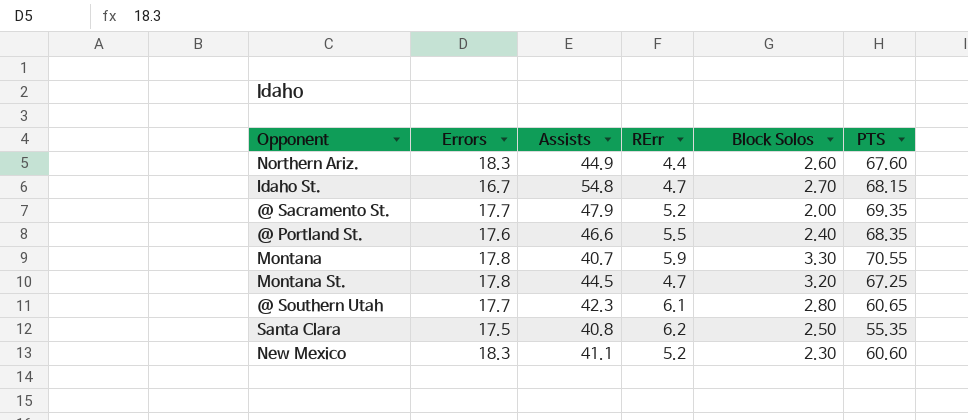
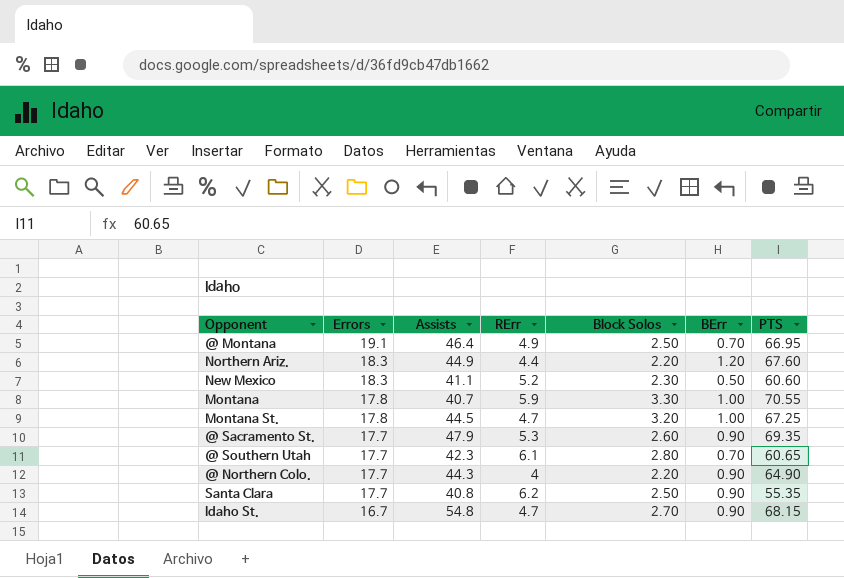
row order: none -> Errors descending
column BErr | position: none -> 6
row @ Portland St.: 17.6 | 46.6 | 5.5 | 2.40 | 68.35 -> none
row @ Montana: none -> 19.1 | 46.4 | 4.9 | 2.50 | 0.70 | 66.95
Northern Ariz. | Block Solos: 2.60 -> 2.20
@ Sacramento St. | RErr: 5.2 -> 5.3
@ Sacramento St. | Block Solos: 2.00 -> 2.60
row @ Northern Colo.: none -> 17.7 | 44.3 | 4 | 2.20 | 0.90 | 64.90
Santa Clara | Errors: 17.5 -> 17.7

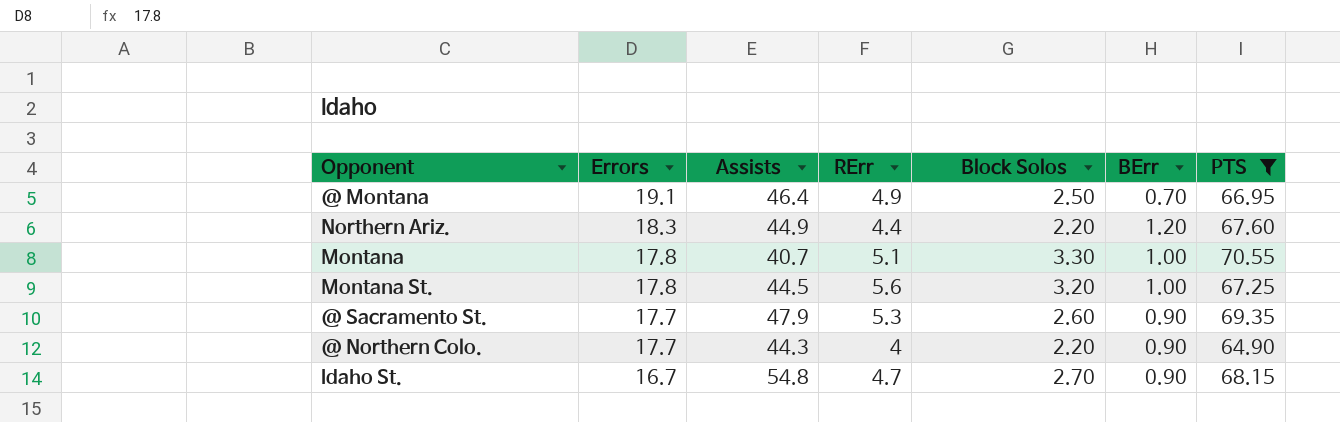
filter: none -> PTS >= 64.90
Montana | RErr: 5.9 -> 5.1
Montana St. | RErr: 4.7 -> 5.6

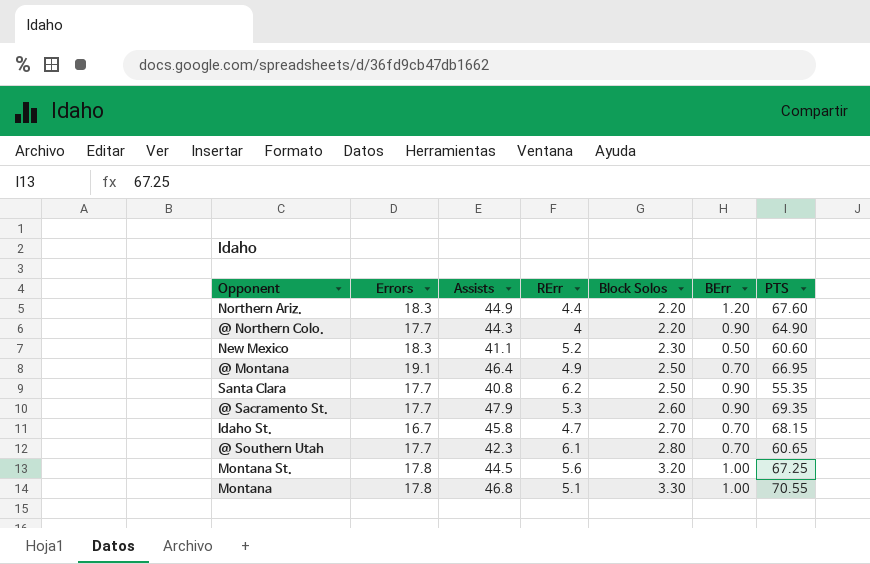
filter: PTS >= 64.90 -> none
row order: Errors descending -> Block Solos ascending
Idaho St. | Assists: 54.8 -> 45.8
Idaho St. | BErr: 0.90 -> 0.70
Montana | Assists: 40.7 -> 46.8

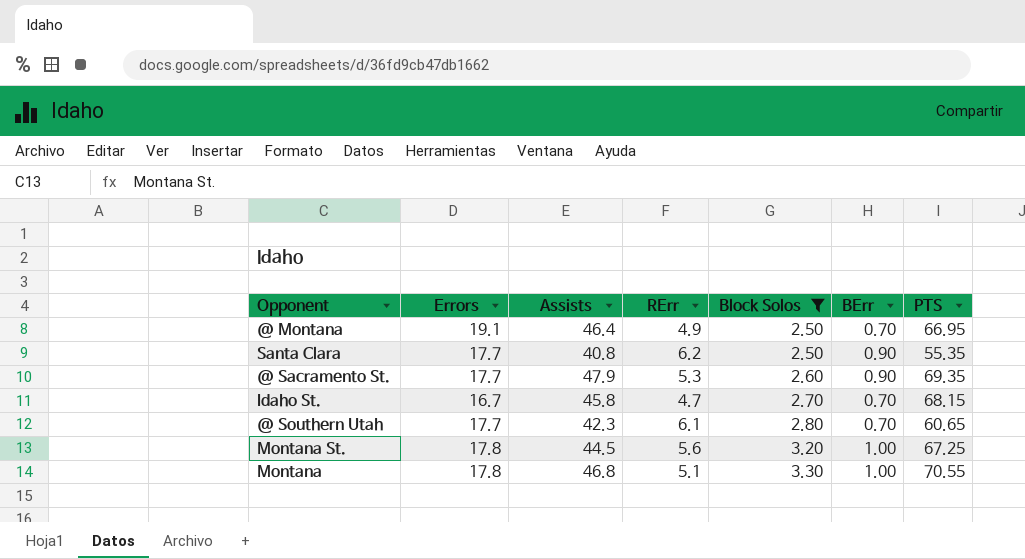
filter: none -> Block Solos >= 2.50

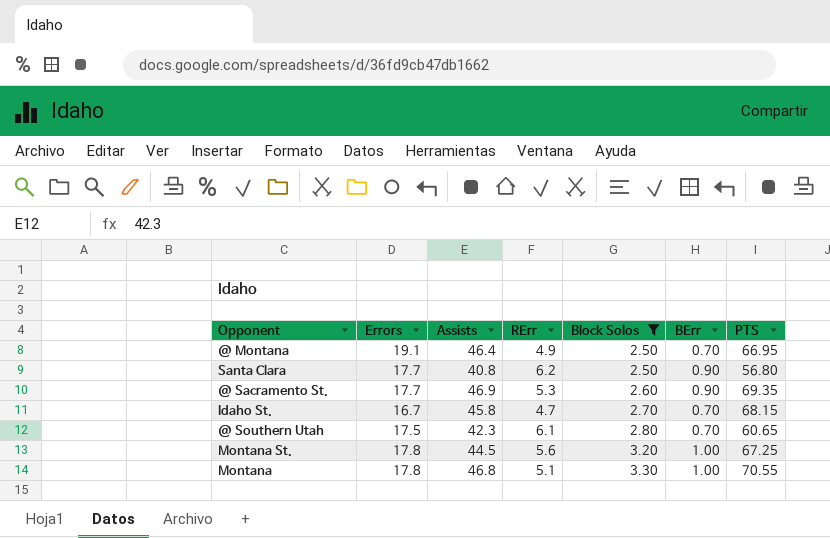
Santa Clara | PTS: 55.35 -> 56.80
@ Sacramento St. | Assists: 47.9 -> 46.9
@ Southern Utah | Errors: 17.7 -> 17.5

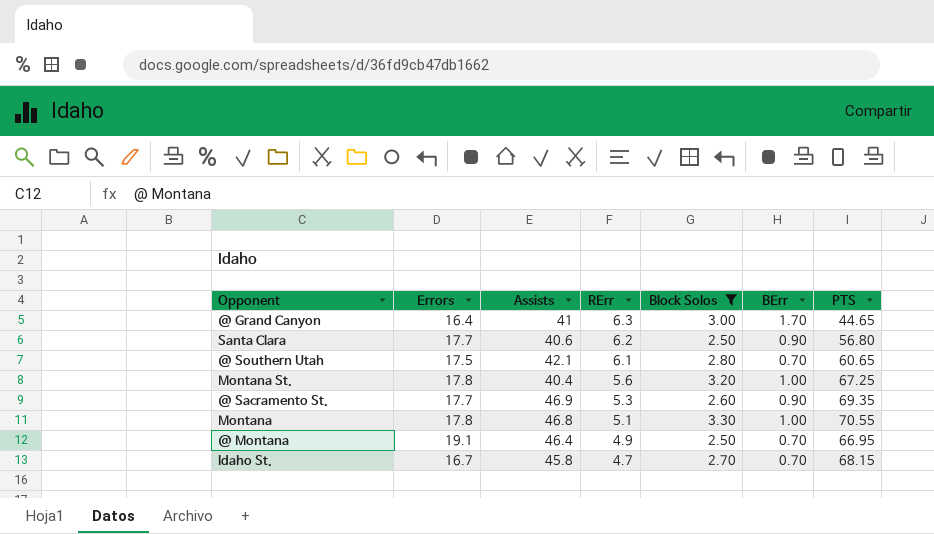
row order: Block Solos ascending -> RErr descending
row @ Grand Canyon: none -> 16.4 | 41 | 6.3 | 3.00 | 1.70 | 44.65
Santa Clara | Assists: 40.8 -> 40.6
@ Southern Utah | Assists: 42.3 -> 42.1
Montana St. | Assists: 44.5 -> 40.4

